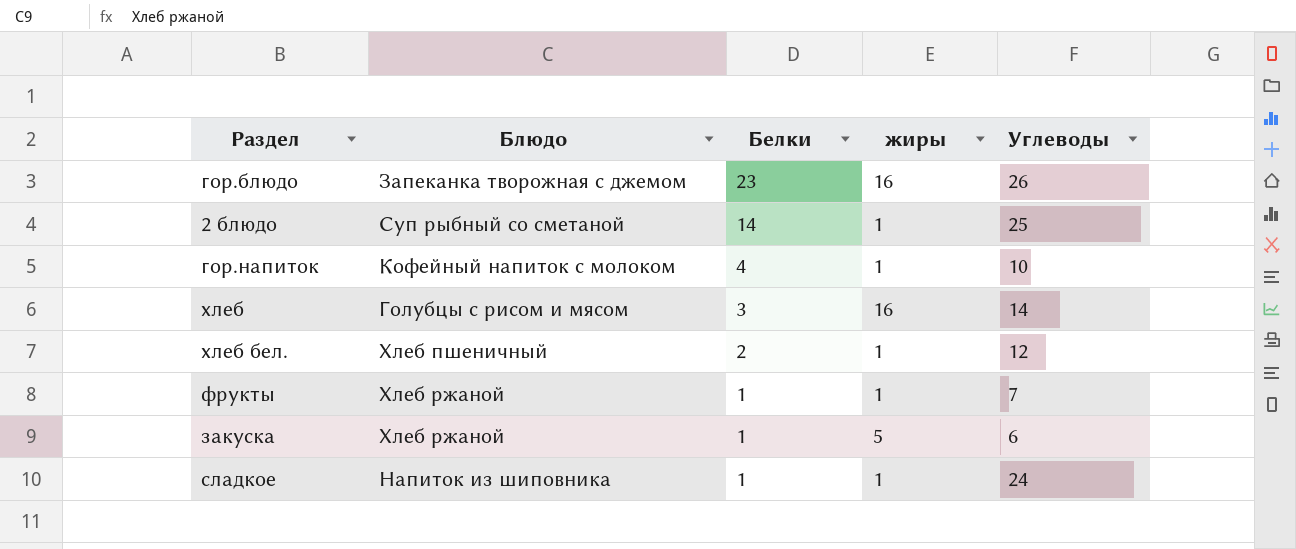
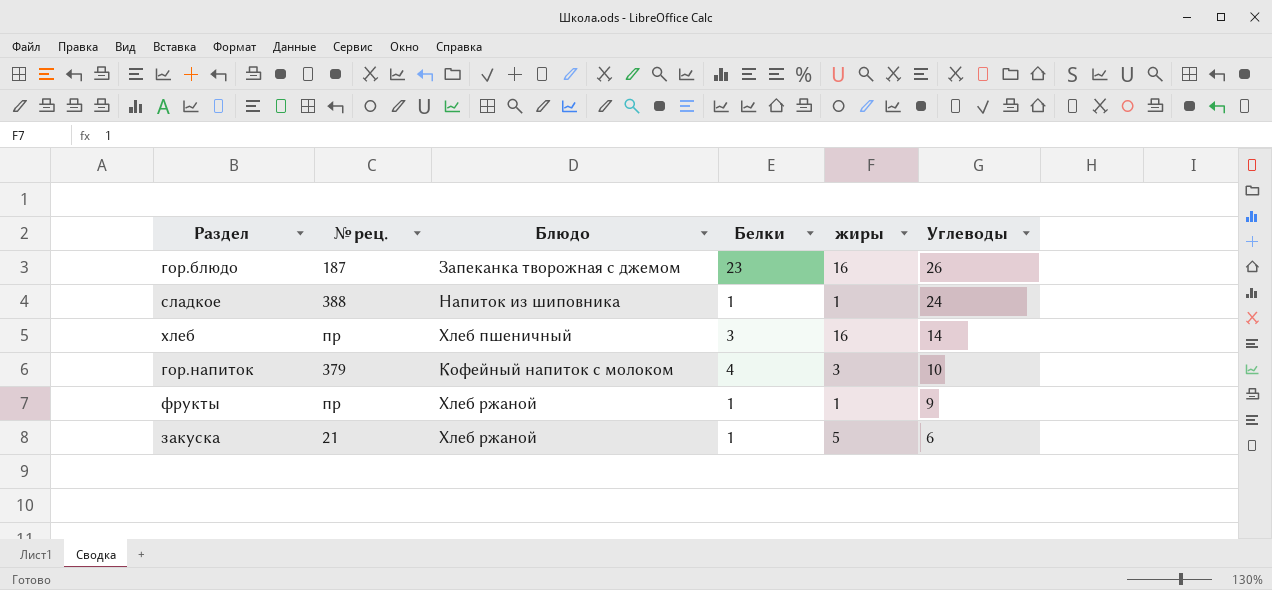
row order: Белки descending -> Углеводы descending
column № рец. | position: none -> 2
row 2 блюдо: Суп рыбный со сметаной | 14 | 1 | 25 -> none
row хлеб бел.: Хлеб пшеничный | 2 | 1 | 12 -> none
хлеб | Блюдо: Голубцы с рисом и мясом -> Хлеб пшеничный
гор.напиток | жиры: 1 -> 3
фрукты | Углеводы: 7 -> 9

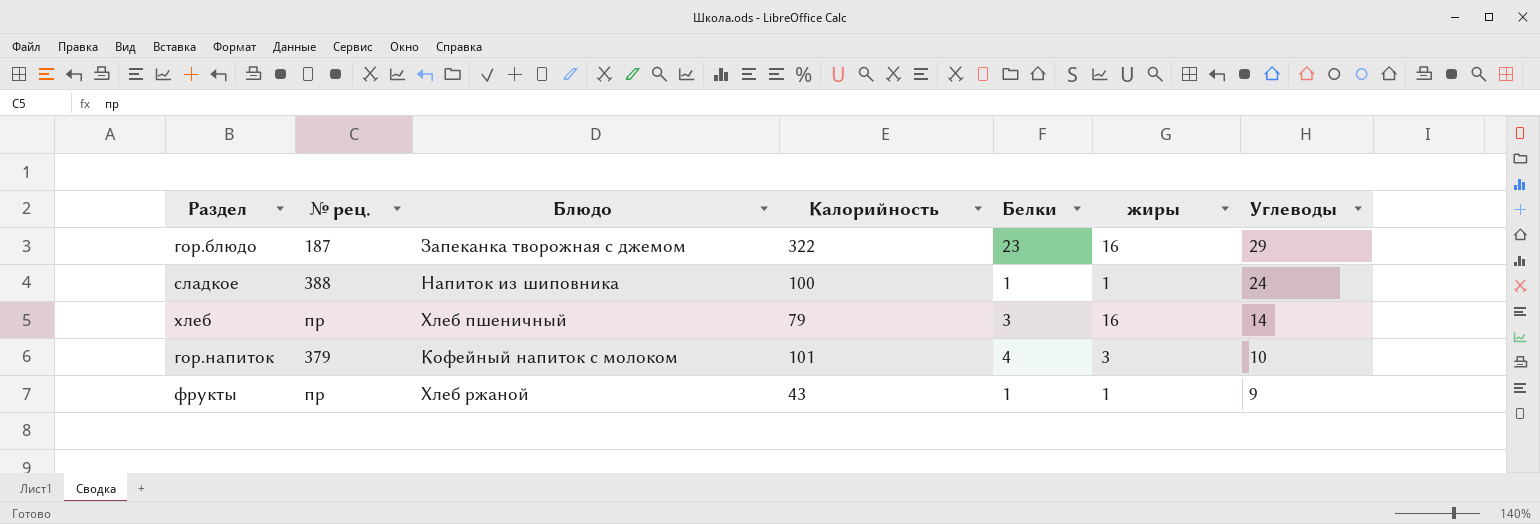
column Калорийность | position: none -> 4
row закуска: 21 | Хлеб ржаной | 1 | 5 | 6 -> none
гор.блюдо | Углеводы: 26 -> 29

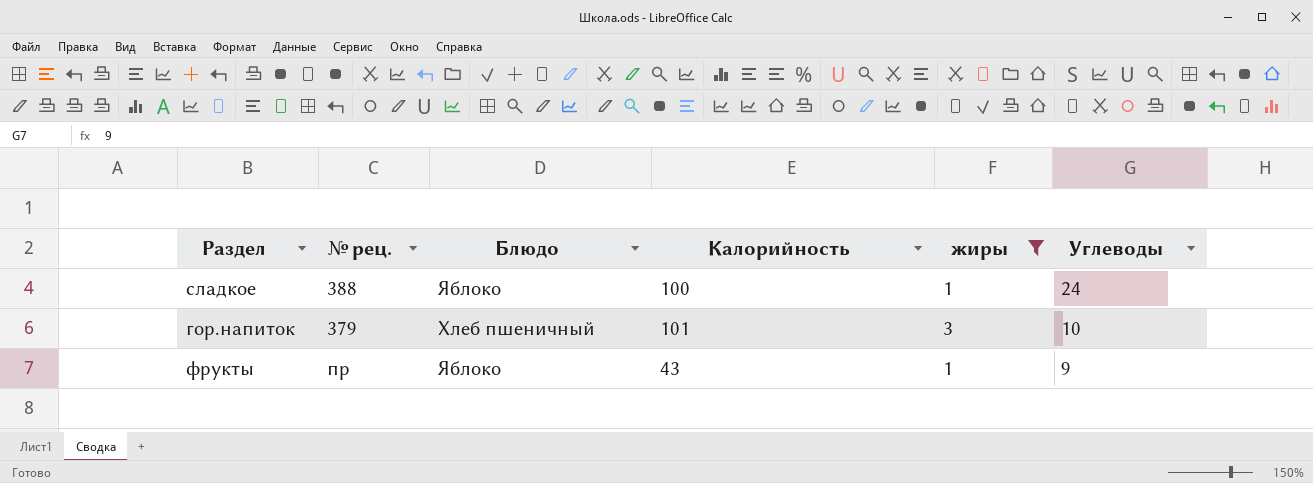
filter: none -> жиры != 16
column Белки | position: 5 -> none
сладкое | Блюдо: Напиток из шиповника -> Яблоко
гор.напиток | Блюдо: Кофейный напиток с молоком -> Хлеб пшеничный
фрукты | Блюдо: Хлеб ржаной -> Яблоко

